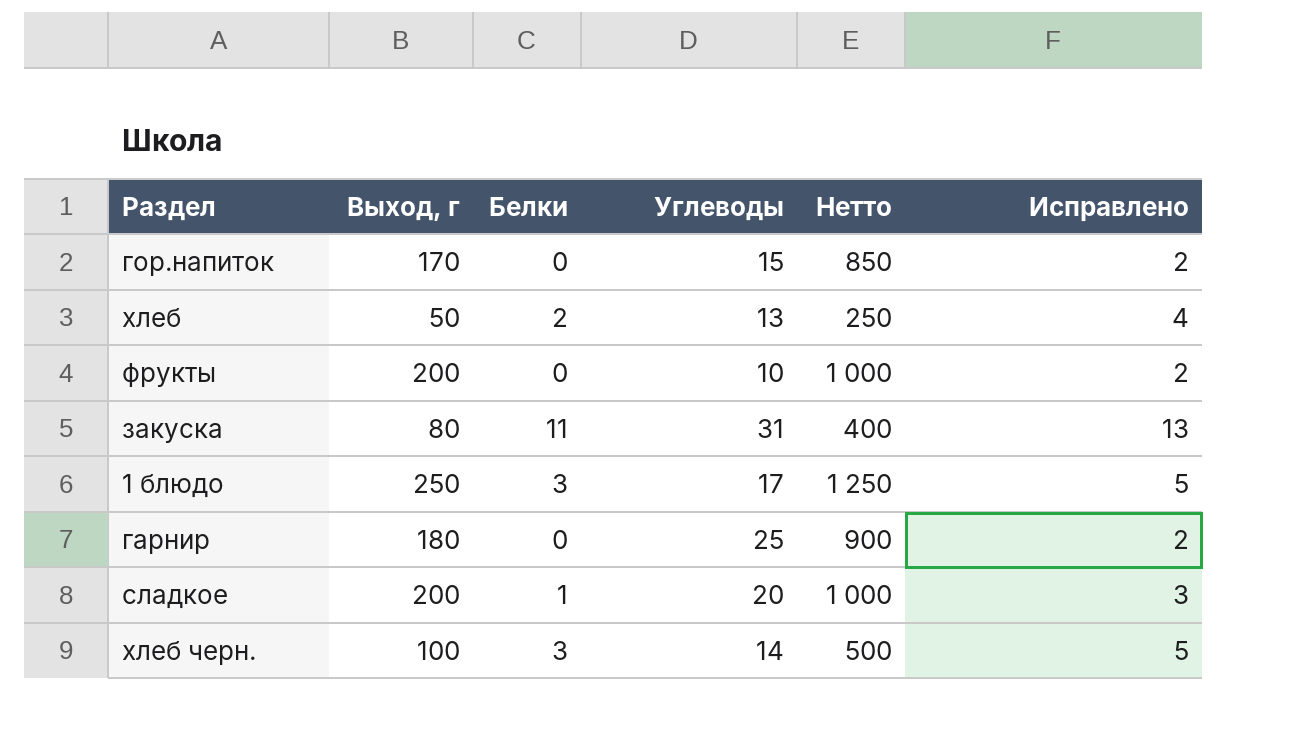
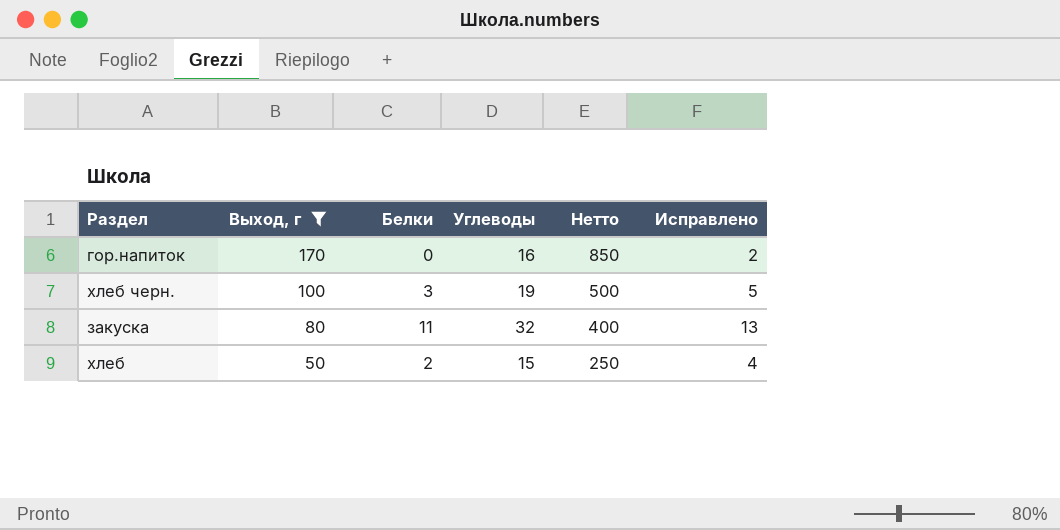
filter: none -> Выход, г <= 170
row order: none -> Выход, г descending
гор.напиток | Углеводы: 15 -> 16
хлеб черн. | Углеводы: 14 -> 19
закуска | Углеводы: 31 -> 32
хлеб | Углеводы: 13 -> 15

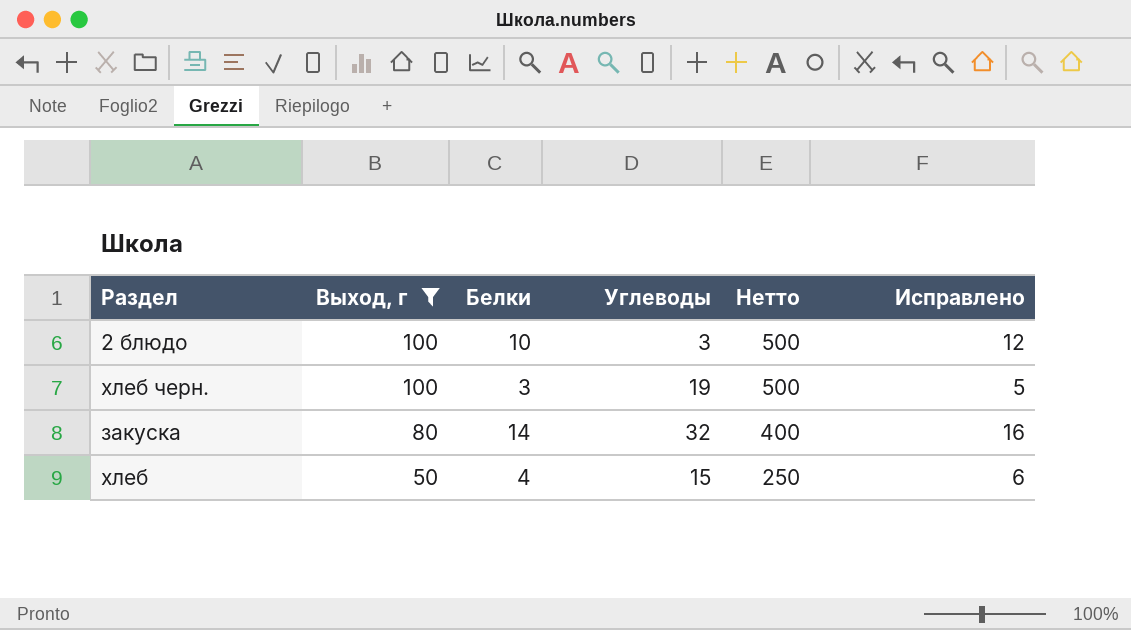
row гор.напиток: 170 | 0 | 16 | 850 | 2 -> none
row 2 блюдо: none -> 100 | 10 | 3 | 500 | 12
закуска | Белки: 11 -> 14
закуска | Исправлено: 13 -> 16
хлеб | Белки: 2 -> 4
хлеб | Исправлено: 4 -> 6

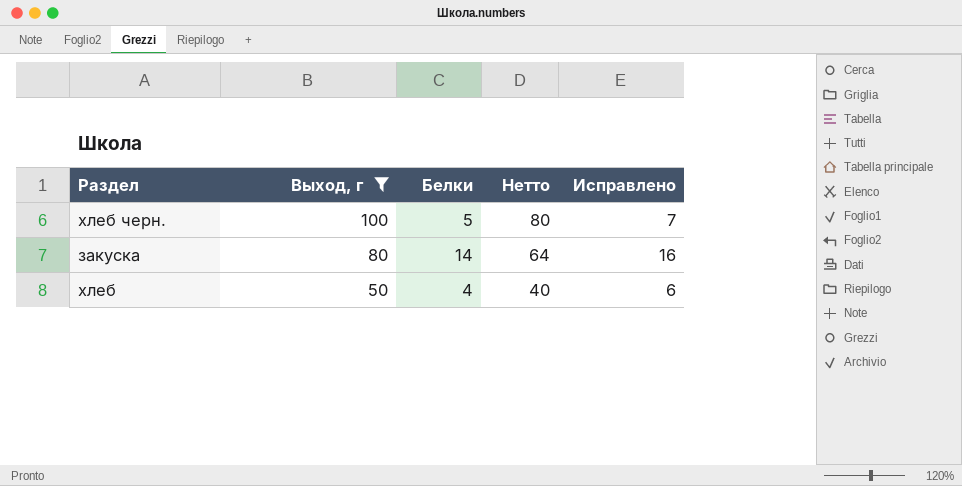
column Углеводы | position: 4 -> none
column Нетто | formula: [Выход, г] * 5 -> [Выход, г] * 0,8
row 2 блюдо: 100 | 10 | 3 | 500 | 12 -> none
хлеб черн. | Белки: 3 -> 5
хлеб черн. | Исправлено: 5 -> 7

